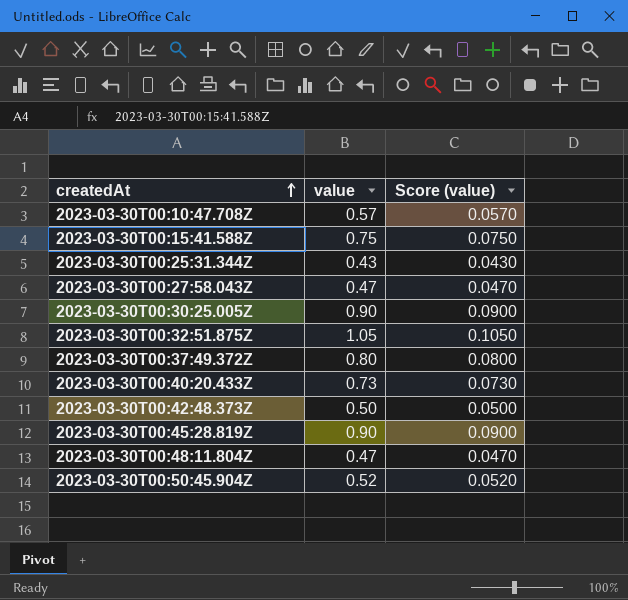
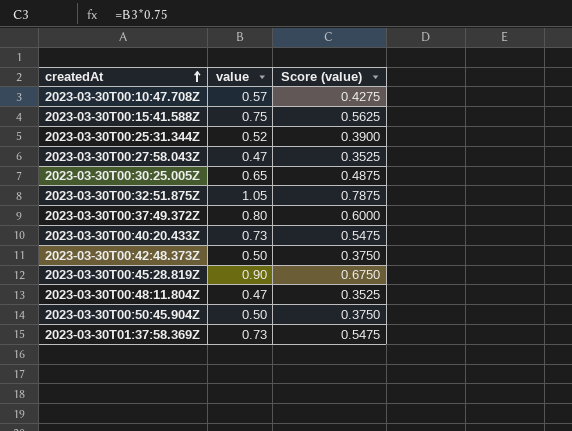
column Score (value) | formula: [value] * 0.1 -> [value] * 0.75
2023-03-30T00:25:31.344Z | value: 0.43 -> 0.52
2023-03-30T00:30:25.005Z | value: 0.90 -> 0.65
2023-03-30T00:50:45.904Z | value: 0.52 -> 0.50
row 2023-03-30T01:37:58.369Z: none -> 0.73 | 0.5475

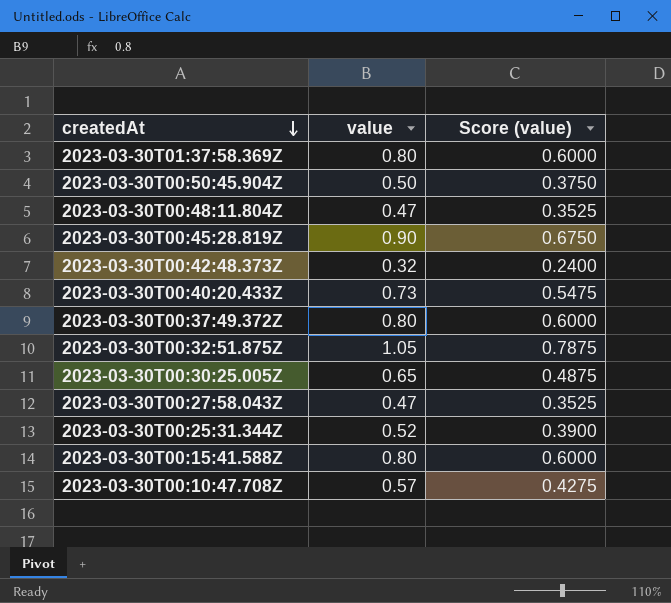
row order: createdAt ascending -> createdAt descending
2023-03-30T01:37:58.369Z | value: 0.73 -> 0.80
2023-03-30T01:37:58.369Z | Score (value): 0.5475 -> 0.6000
2023-03-30T00:42:48.373Z | value: 0.50 -> 0.32
2023-03-30T00:42:48.373Z | Score (value): 0.3750 -> 0.2400
2023-03-30T00:15:41.588Z | value: 0.75 -> 0.80
2023-03-30T00:15:41.588Z | Score (value): 0.5625 -> 0.6000

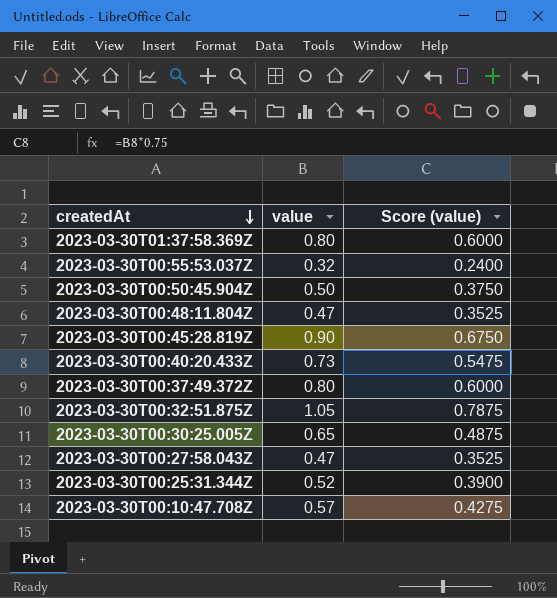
row 2023-03-30T00:42:48.373Z: 0.32 | 0.2400 -> none
row 2023-03-30T00:15:41.588Z: 0.80 | 0.6000 -> none
row 2023-03-30T00:55:53.037Z: none -> 0.32 | 0.2400

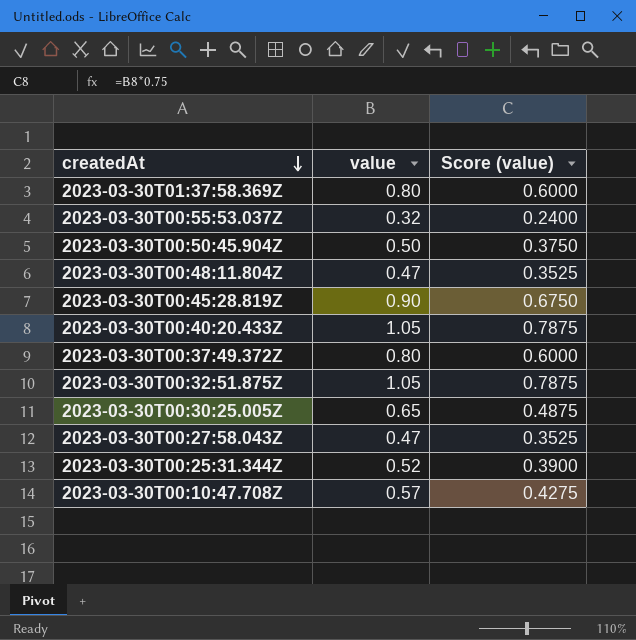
2023-03-30T00:40:20.433Z | value: 0.73 -> 1.05
2023-03-30T00:40:20.433Z | Score (value): 0.5475 -> 0.7875

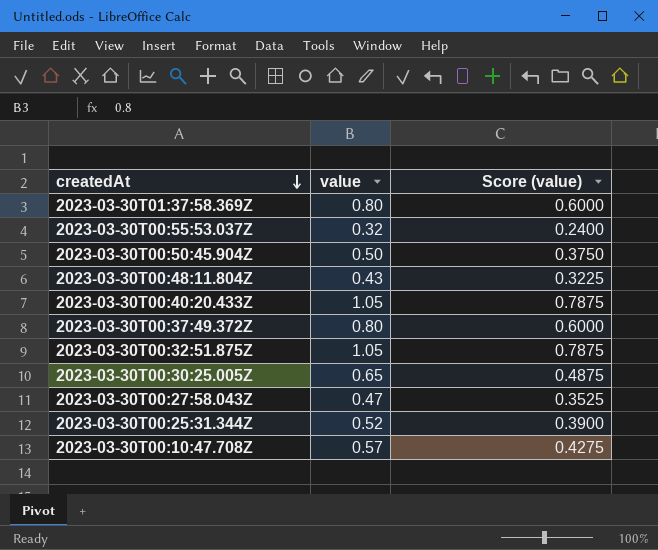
row 2023-03-30T00:45:28.819Z: 0.90 | 0.6750 -> none
2023-03-30T00:48:11.804Z | value: 0.47 -> 0.43
2023-03-30T00:48:11.804Z | Score (value): 0.3525 -> 0.3225

